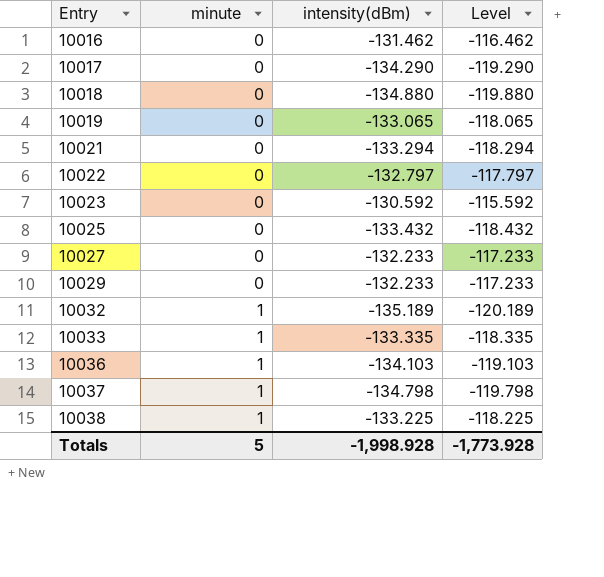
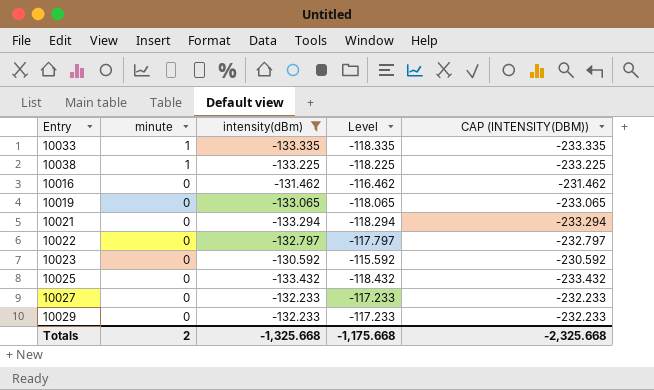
filter: none -> intensity(dBm) >= -133.432
row order: Entry ascending -> minute descending
column CAP (INTENSITY(DBM)) | formula: none -> [intensity(dBm)] - 100
Totals | minute: 5 -> 2
Totals | intensity(dBm): -1,998.928 -> -1,325.668
Totals | Level: -1,773.928 -> -1,175.668

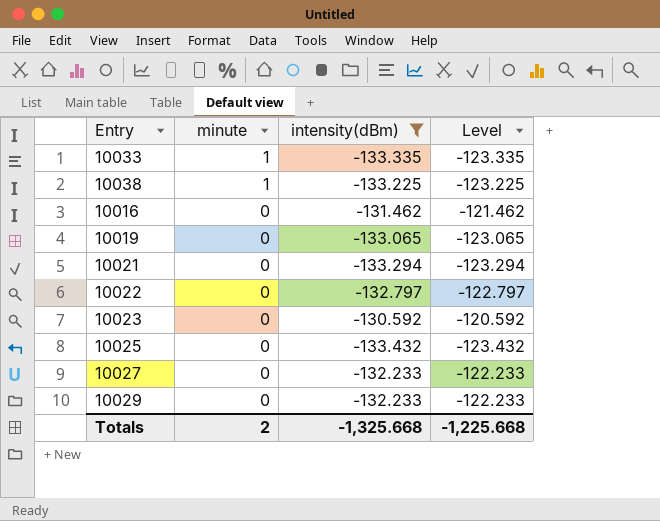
column CAP (INTENSITY(DBM)) | formula: [intensity(dBm)] - 100 -> none
column Level | formula: [intensity(dBm)] + 15 -> [intensity(dBm)] + 10
Totals | Level: -1,175.668 -> -1,225.668

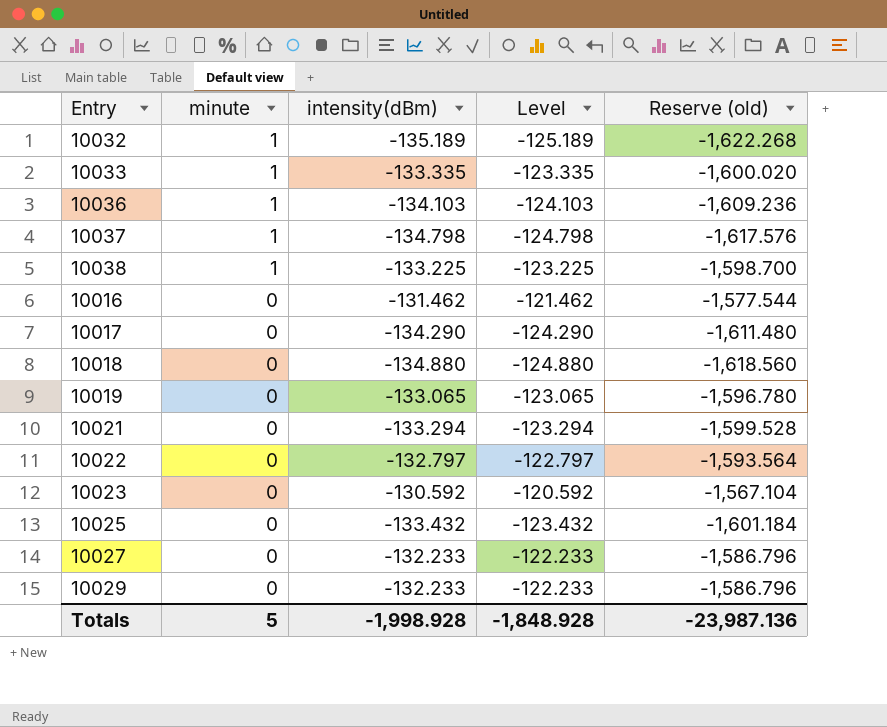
filter: intensity(dBm) >= -133.432 -> none
column Reserve (old) | formula: none -> [intensity(dBm)] * 12
Totals | minute: 2 -> 5
Totals | intensity(dBm): -1,325.668 -> -1,998.928
Totals | Level: -1,225.668 -> -1,848.928

